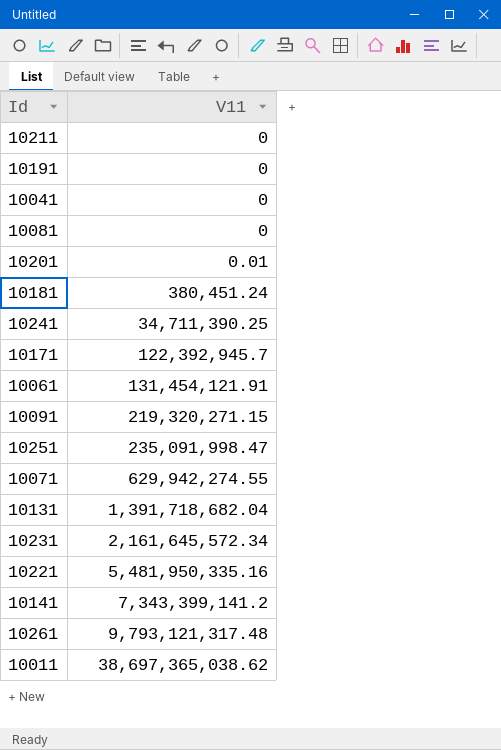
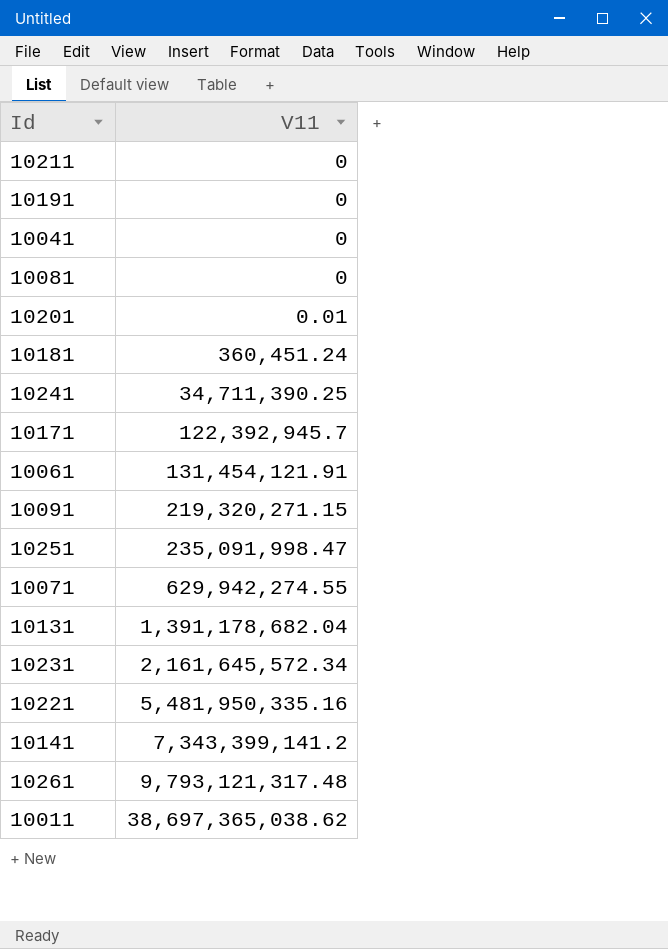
10181 | V11: 380,451.24 -> 360,451.24
10131 | V11: 1,391,718,682.04 -> 1,391,178,682.04

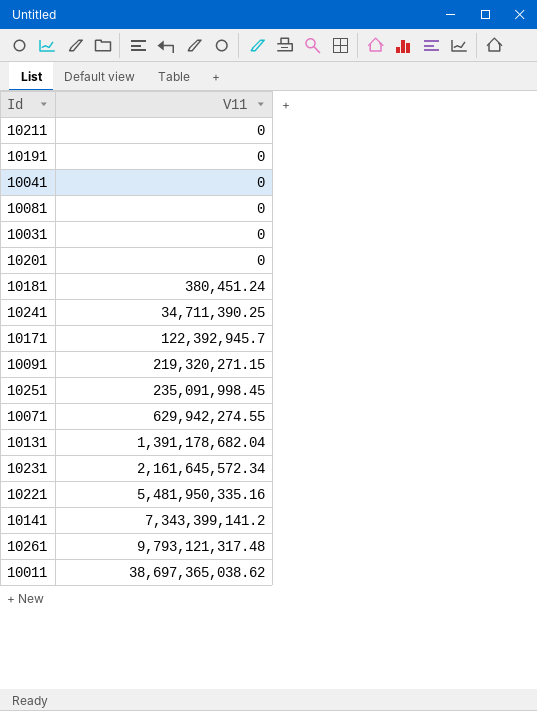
row 10061: 131,454,121.91 -> none
row 10031: none -> 0
10201 | V11: 0.01 -> 0
10181 | V11: 360,451.24 -> 380,451.24
10251 | V11: 235,091,998.47 -> 235,091,998.45

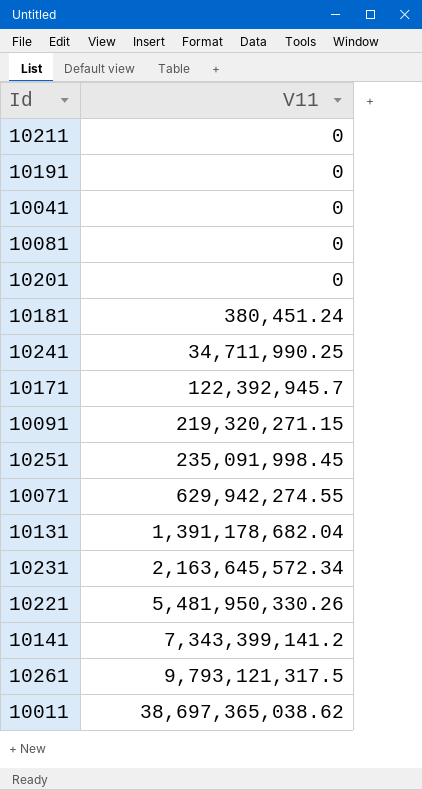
row 10031: 0 -> none
10241 | V11: 34,711,390.25 -> 34,711,990.25
10231 | V11: 2,161,645,572.34 -> 2,163,645,572.34
10221 | V11: 5,481,950,335.16 -> 5,481,950,330.26
10261 | V11: 9,793,121,317.48 -> 9,793,121,317.5

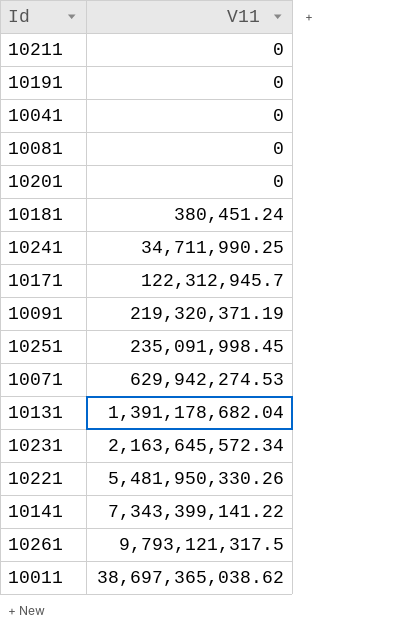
10171 | V11: 122,392,945.7 -> 122,312,945.7
10091 | V11: 219,320,271.15 -> 219,320,371.19
10071 | V11: 629,942,274.55 -> 629,942,274.53
10141 | V11: 7,343,399,141.2 -> 7,343,399,141.22

